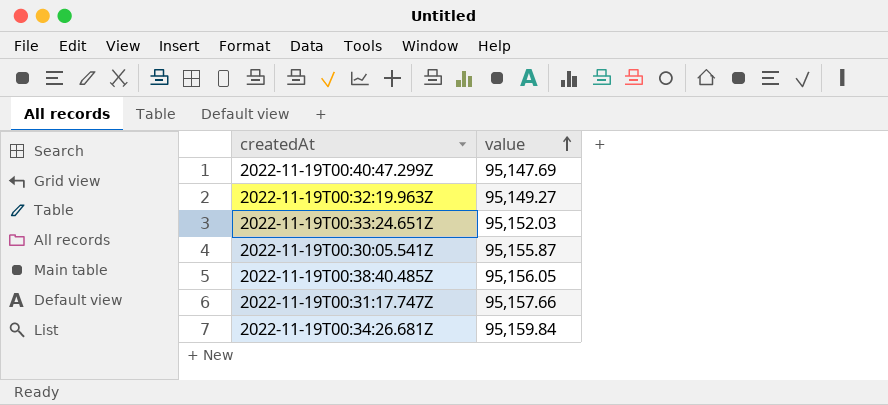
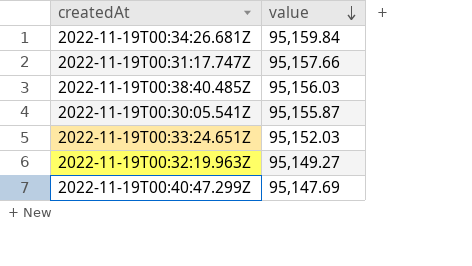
row order: value ascending -> value descending
2022-11-19T00:38:40.485Z | value: 95,156.05 -> 95,156.03

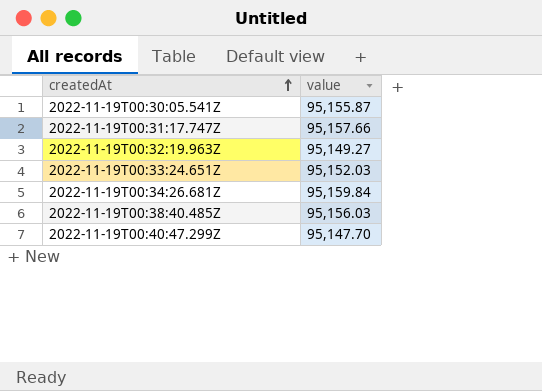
row order: value descending -> createdAt ascending
2022-11-19T00:40:47.299Z | value: 95,147.69 -> 95,147.70

